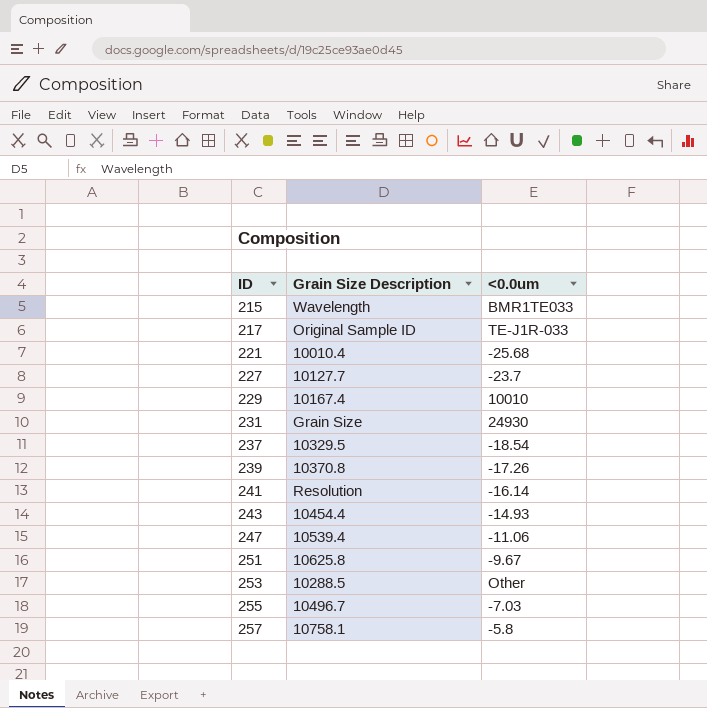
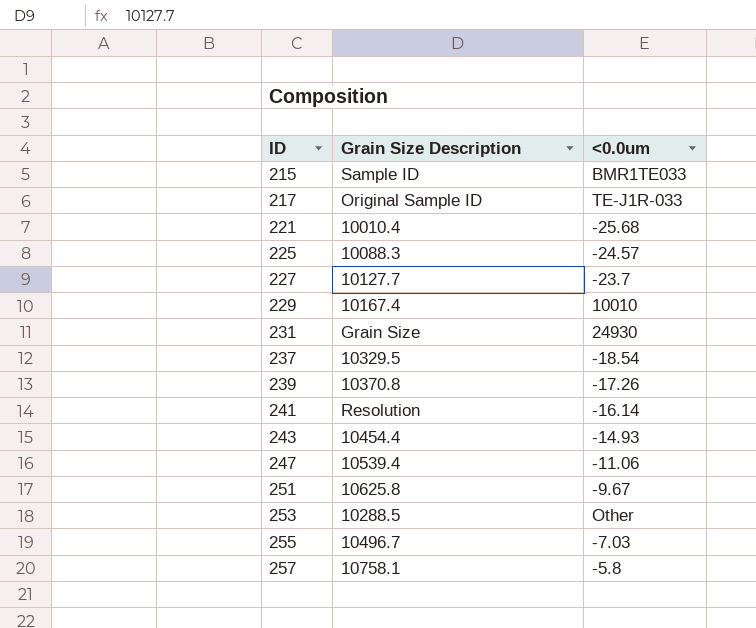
215 | Grain Size Description: Wavelength -> Sample ID
row 225: none -> 10088.3 | -24.57

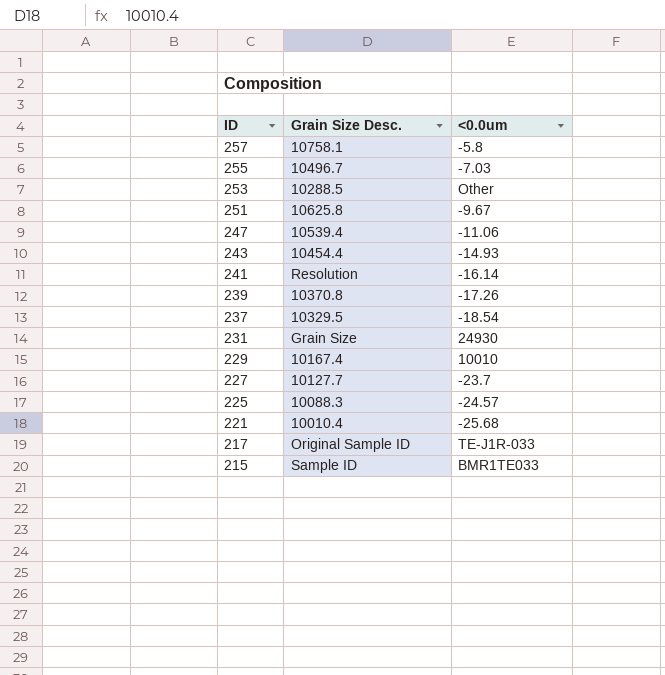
row order: ID ascending -> ID descending
column name: Grain Size Description -> Grain Size Desc.

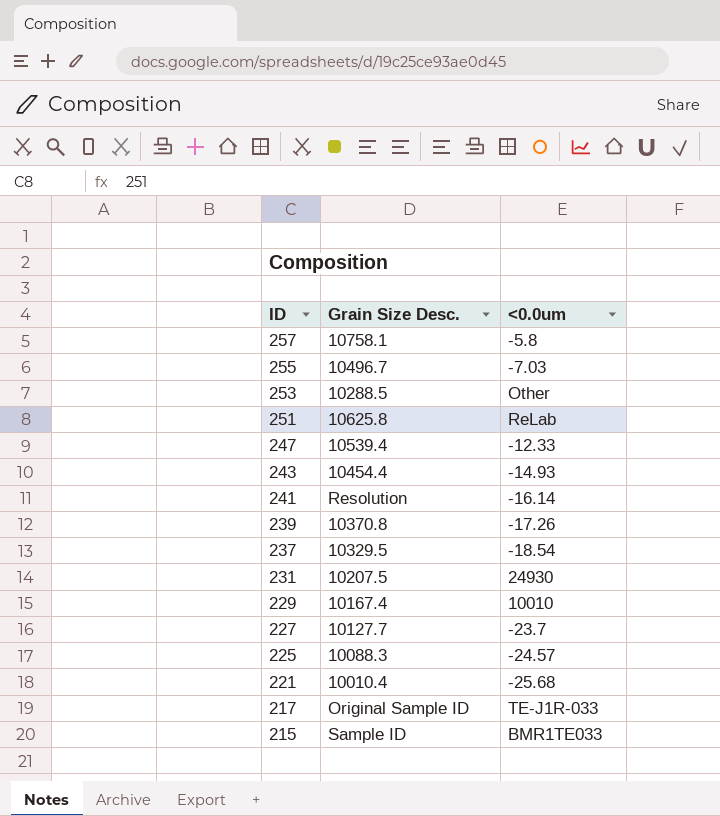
251 | <0.0um: -9.67 -> ReLab
247 | <0.0um: -11.06 -> -12.33
231 | Grain Size Desc.: Grain Size -> 10207.5

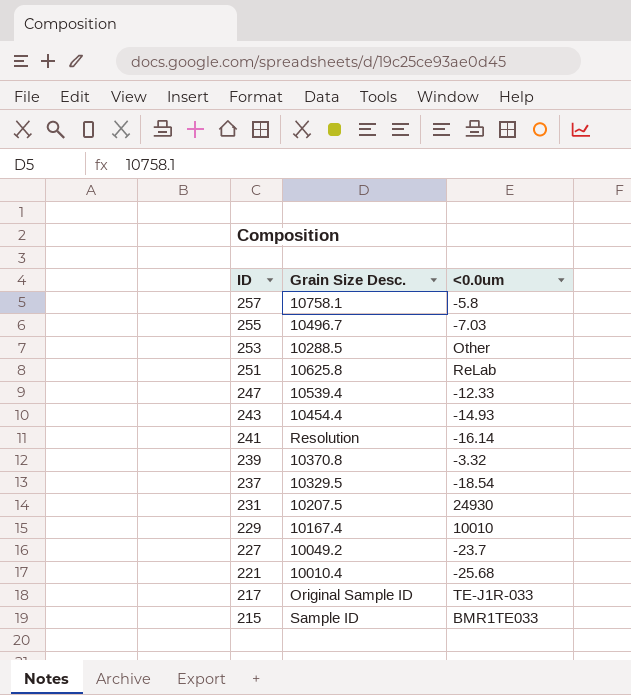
row 225: 10088.3 | -24.57 -> none
239 | <0.0um: -17.26 -> -3.32
227 | Grain Size Desc.: 10127.7 -> 10049.2

